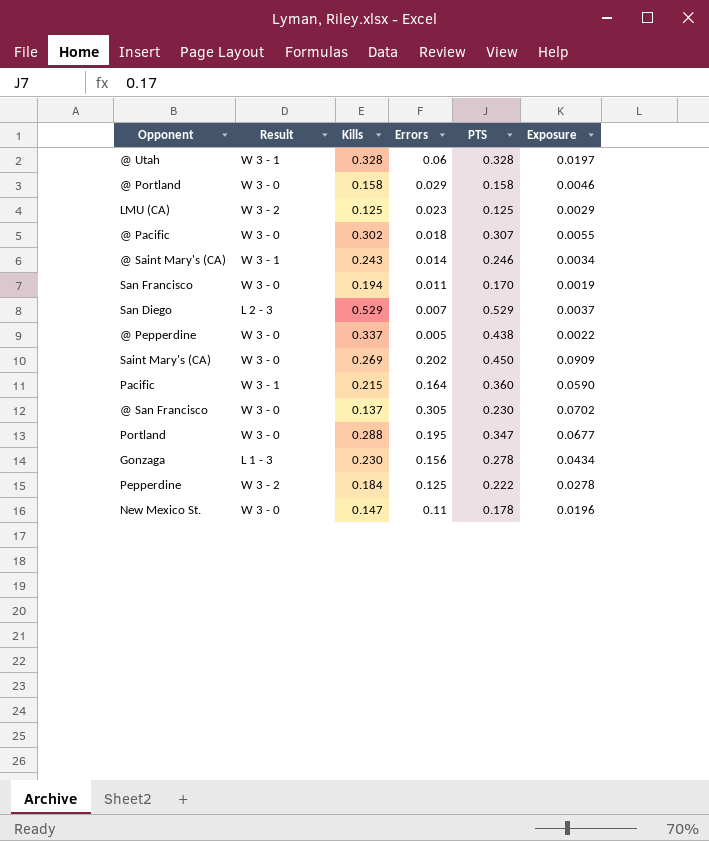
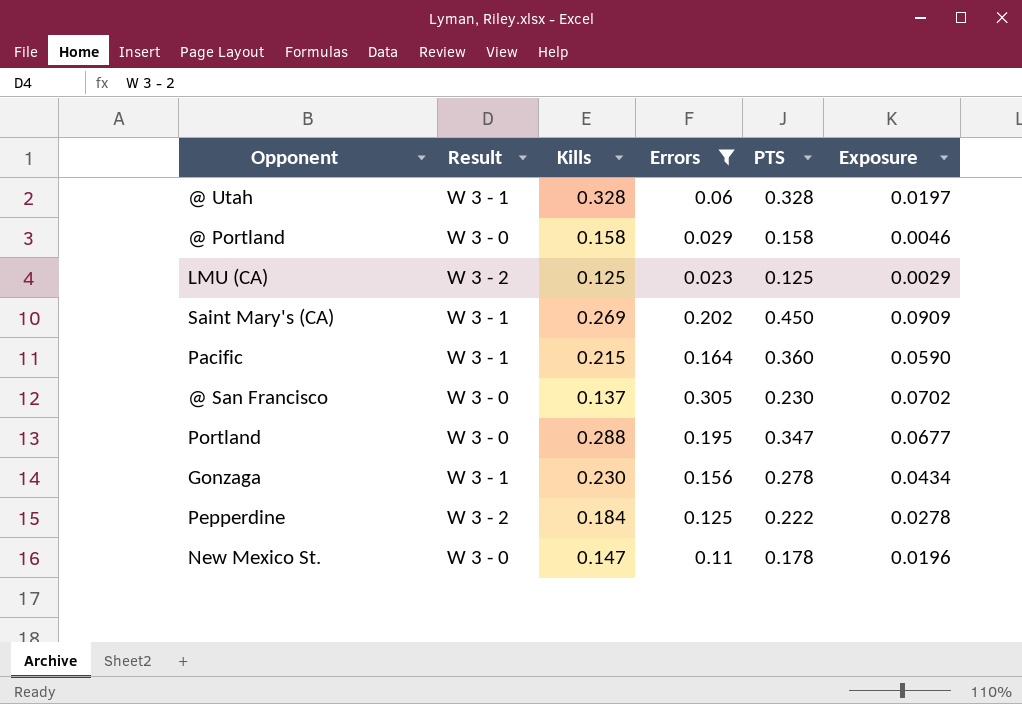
filter: none -> Errors >= 0.023
Saint Mary's (CA) | Result: W 3 - 0 -> W 3 - 1
Gonzaga | Result: L 1 - 3 -> W 3 - 1

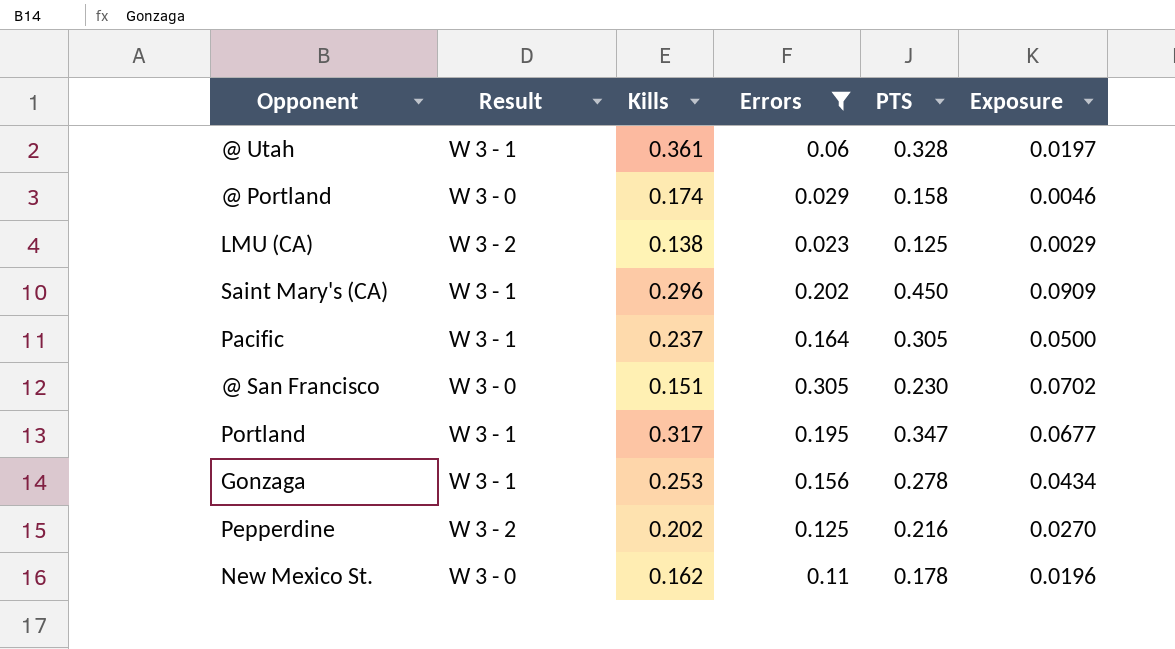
@ Utah | Kills: 0.328 -> 0.361
@ Portland | Kills: 0.158 -> 0.174
LMU (CA) | Kills: 0.125 -> 0.138
Saint Mary's (CA) | Kills: 0.269 -> 0.296
Pacific | Kills: 0.215 -> 0.237
Pacific | PTS: 0.360 -> 0.305
Pacific | Exposure: 0.0590 -> 0.0500
@ San Francisco | Kills: 0.137 -> 0.151
Portland | Result: W 3 - 0 -> W 3 - 1
Portland | Kills: 0.288 -> 0.317
Gonzaga | Kills: 0.230 -> 0.253
Pepperdine | Kills: 0.184 -> 0.202
Pepperdine | PTS: 0.222 -> 0.216
Pepperdine | Exposure: 0.0278 -> 0.0270
New Mexico St. | Kills: 0.147 -> 0.162

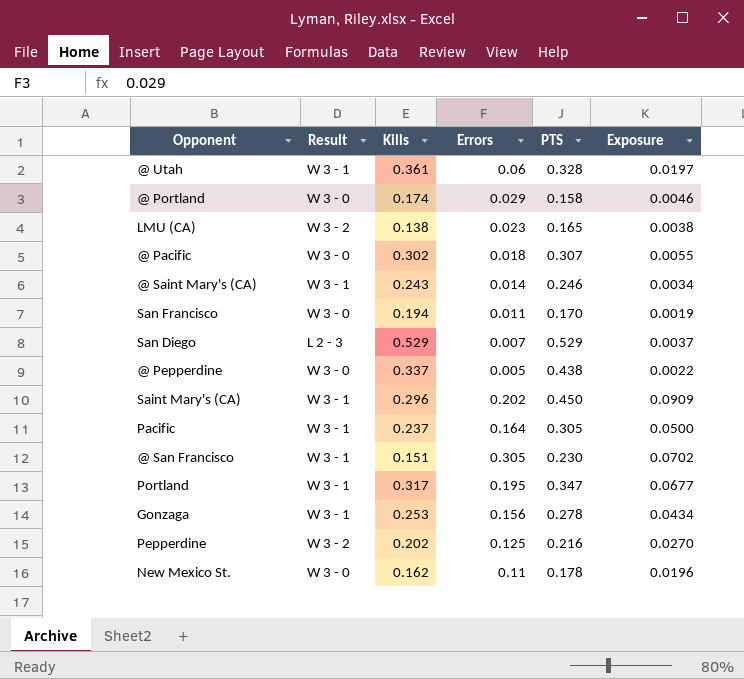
filter: Errors >= 0.023 -> none
LMU (CA) | PTS: 0.125 -> 0.165
LMU (CA) | Exposure: 0.0029 -> 0.0038
@ San Francisco | Result: W 3 - 0 -> W 3 - 1

